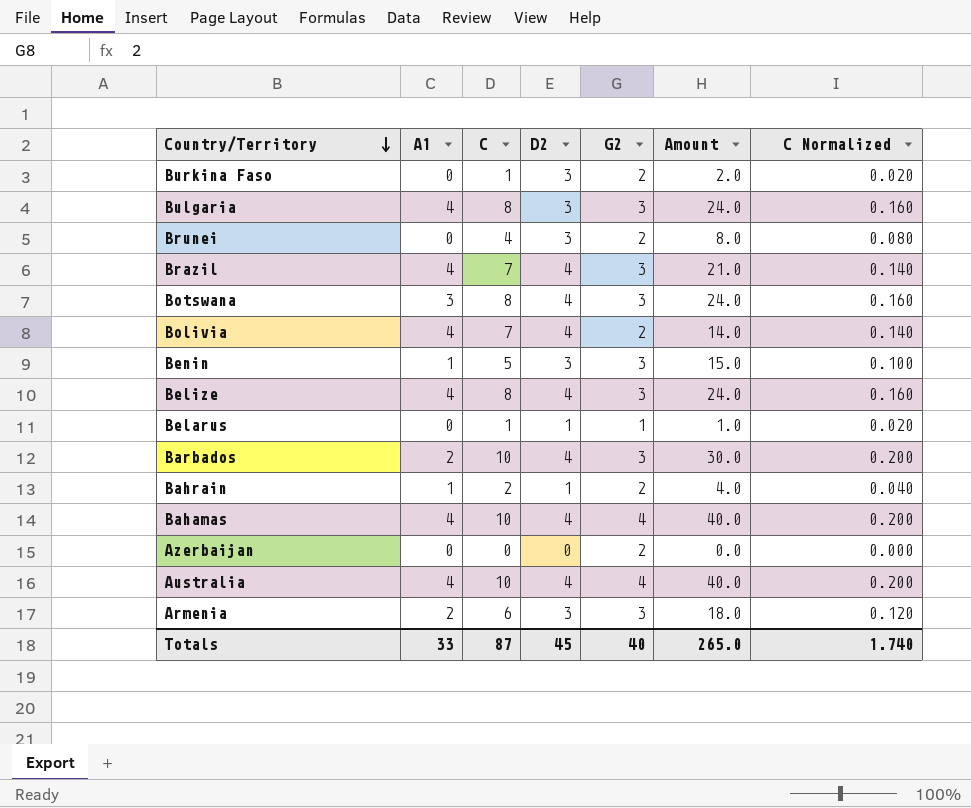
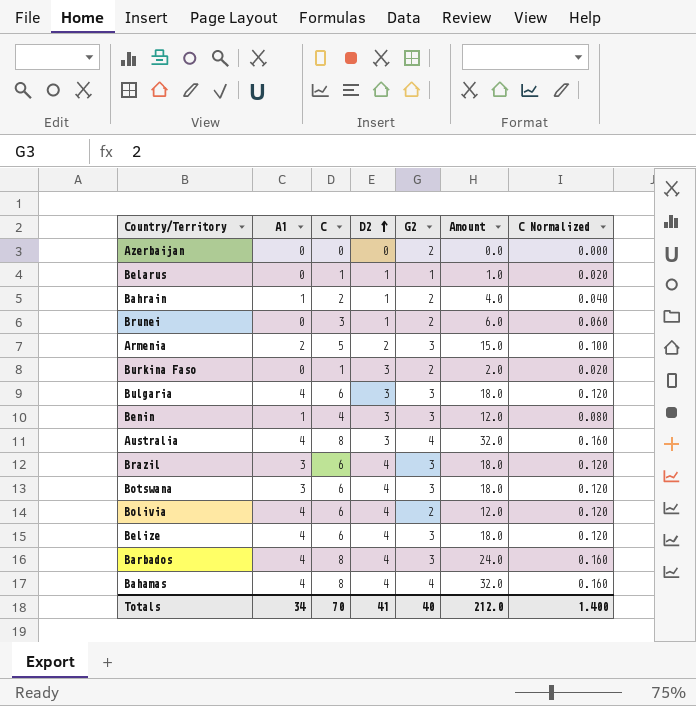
row order: Country/Territory descending -> D2 ascending
Brunei | C: 4 -> 3
Brunei | D2: 3 -> 1
Brunei | Amount: 8.0 -> 6.0
Brunei | C Normalized: 0.080 -> 0.060
Armenia | C: 6 -> 5
Armenia | D2: 3 -> 2
Armenia | Amount: 18.0 -> 15.0
Armenia | C Normalized: 0.120 -> 0.100
Bulgaria | C: 8 -> 6
Bulgaria | Amount: 24.0 -> 18.0
Bulgaria | C Normalized: 0.160 -> 0.120
Benin | C: 5 -> 4
Benin | Amount: 15.0 -> 12.0
Benin | C Normalized: 0.100 -> 0.080
Australia | C: 10 -> 8
Australia | D2: 4 -> 3
Australia | Amount: 40.0 -> 32.0
Australia | C Normalized: 0.200 -> 0.160
Brazil | A1: 4 -> 3
Brazil | C: 7 -> 6
Brazil | Amount: 21.0 -> 18.0
Brazil | C Normalized: 0.140 -> 0.120
Botswana | C: 8 -> 6
Botswana | Amount: 24.0 -> 18.0
Botswana | C Normalized: 0.160 -> 0.120
Bolivia | C: 7 -> 6
Bolivia | Amount: 14.0 -> 12.0
Bolivia | C Normalized: 0.140 -> 0.120
Belize | C: 8 -> 6
Belize | Amount: 24.0 -> 18.0
Belize | C Normalized: 0.160 -> 0.120
Barbados | A1: 2 -> 4
Barbados | C: 10 -> 8
Barbados | Amount: 30.0 -> 24.0
Barbados | C Normalized: 0.200 -> 0.160
Bahamas | C: 10 -> 8
Bahamas | Amount: 40.0 -> 32.0
Bahamas | C Normalized: 0.200 -> 0.160
Totals | A1: 33 -> 34
Totals | C: 87 -> 70
Totals | D2: 45 -> 41
Totals | Amount: 265.0 -> 212.0
Totals | C Normalized: 1.740 -> 1.400

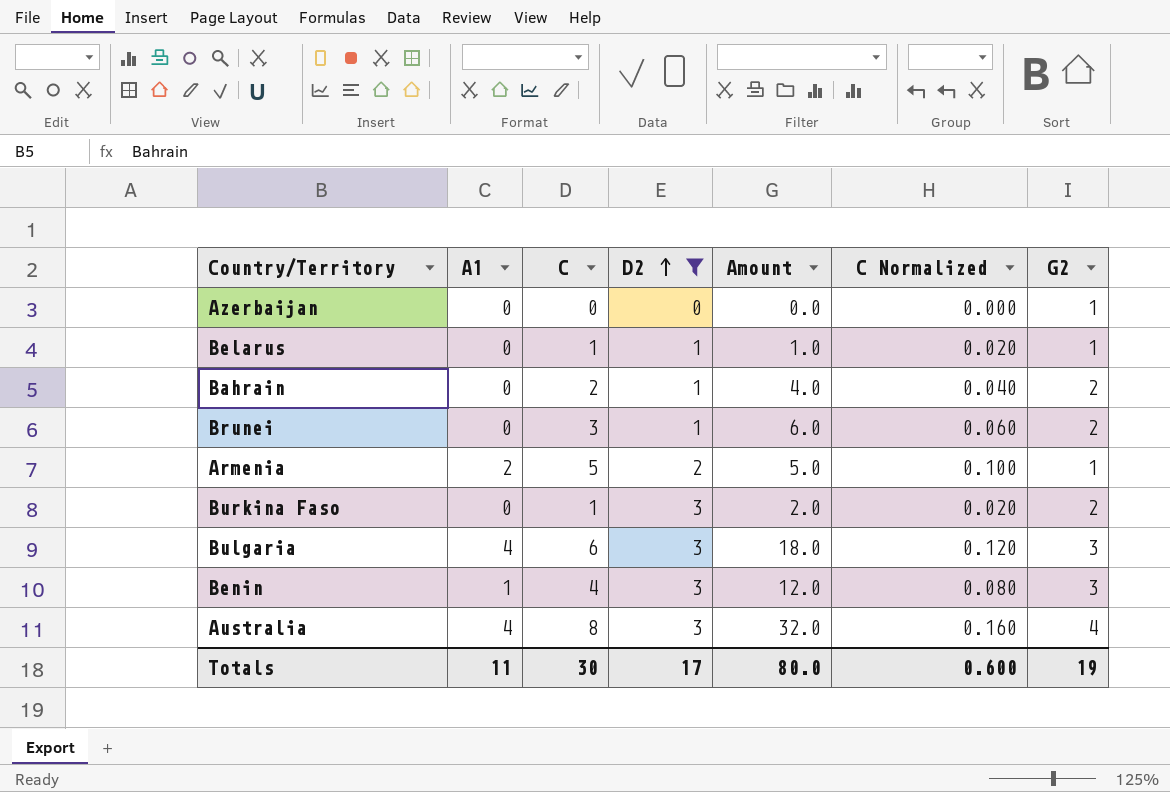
filter: none -> D2 != 4
column G2 | position: 5 -> 7
Azerbaijan | G2: 2 -> 1
Bahrain | A1: 1 -> 0
Armenia | Amount: 15.0 -> 5.0
Armenia | G2: 3 -> 1
Totals | A1: 34 -> 11
Totals | C: 70 -> 30
Totals | D2: 41 -> 17
Totals | Amount: 212.0 -> 80.0
Totals | C Normalized: 1.400 -> 0.600
Totals | G2: 40 -> 19

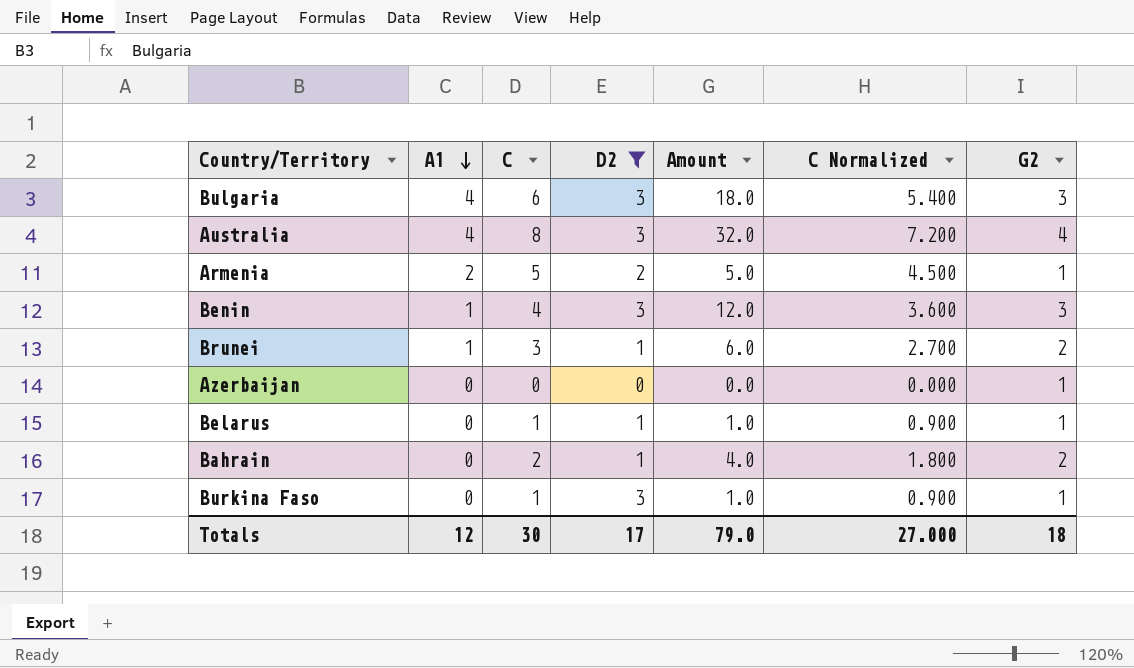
row order: D2 ascending -> A1 descending
column C Normalized | formula: [C] * 0.02 -> [C] * 0.9
Brunei | A1: 0 -> 1
Burkina Faso | Amount: 2.0 -> 1.0
Burkina Faso | G2: 2 -> 1
Totals | A1: 11 -> 12
Totals | Amount: 80.0 -> 79.0
Totals | C Normalized: 0.600 -> 27.000
Totals | G2: 19 -> 18

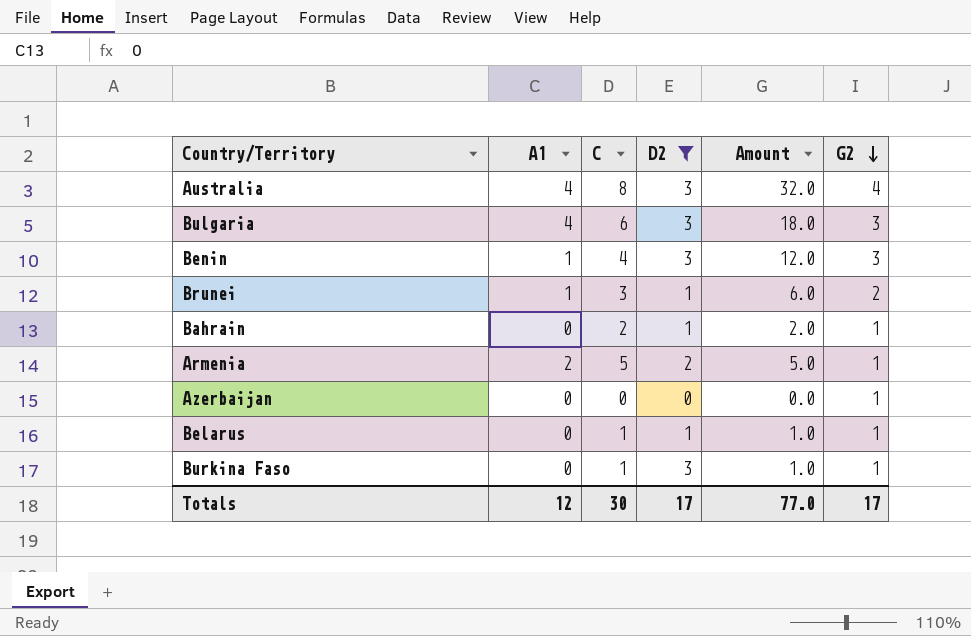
row order: A1 descending -> G2 descending
column C Normalized | formula: [C] * 0.9 -> none
Bahrain | Amount: 4.0 -> 2.0
Bahrain | G2: 2 -> 1
Totals | Amount: 79.0 -> 77.0
Totals | G2: 18 -> 17

